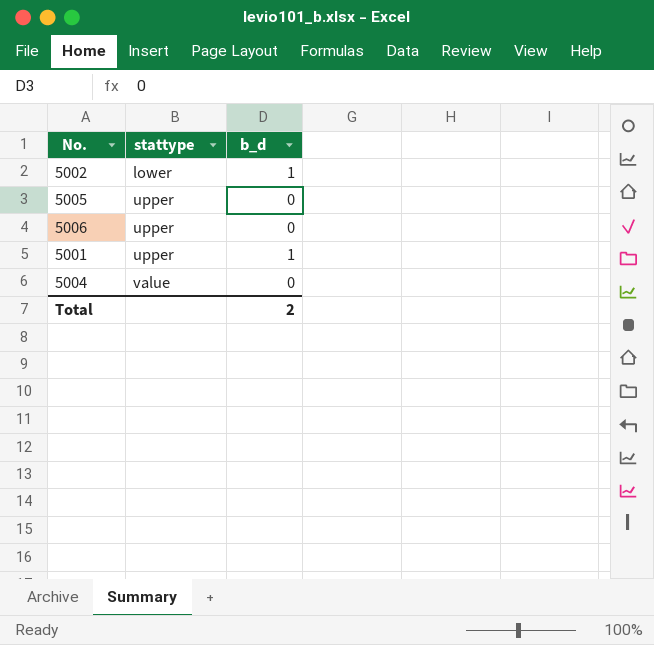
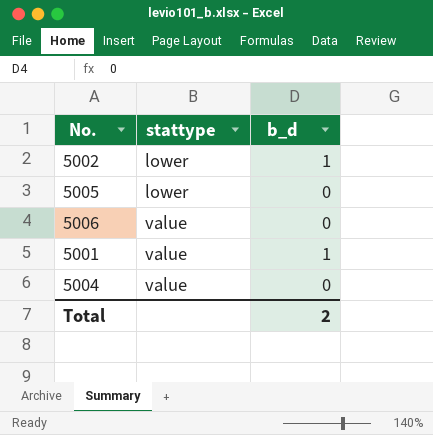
5005 | stattype: upper -> lower
5006 | stattype: upper -> value
5001 | stattype: upper -> value

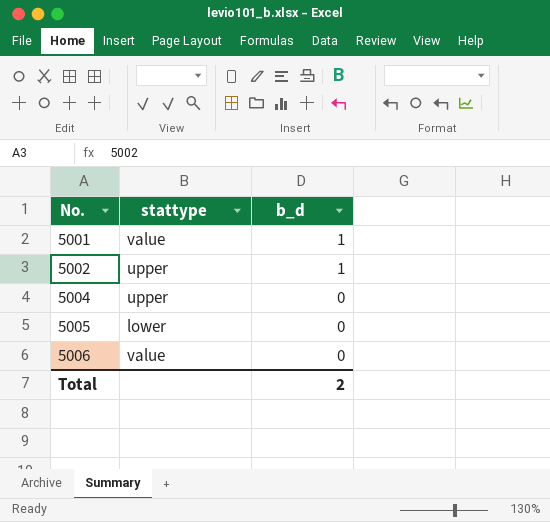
row order: stattype ascending -> No. ascending
5002 | stattype: lower -> upper
5004 | stattype: value -> upper

